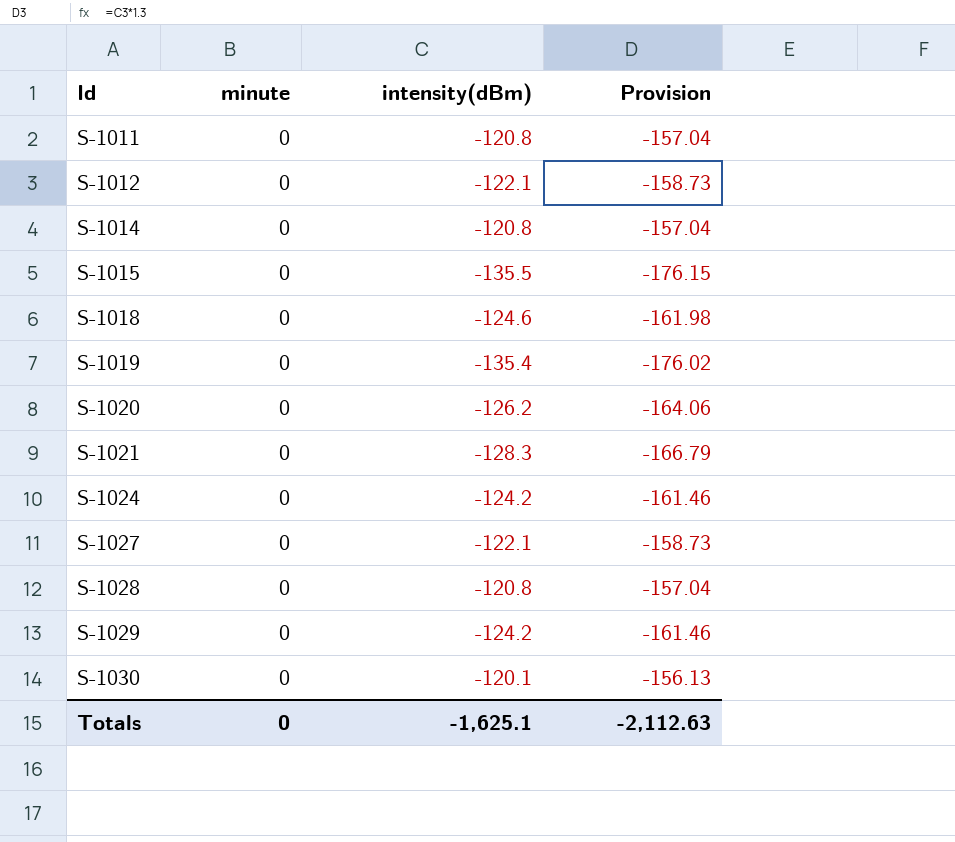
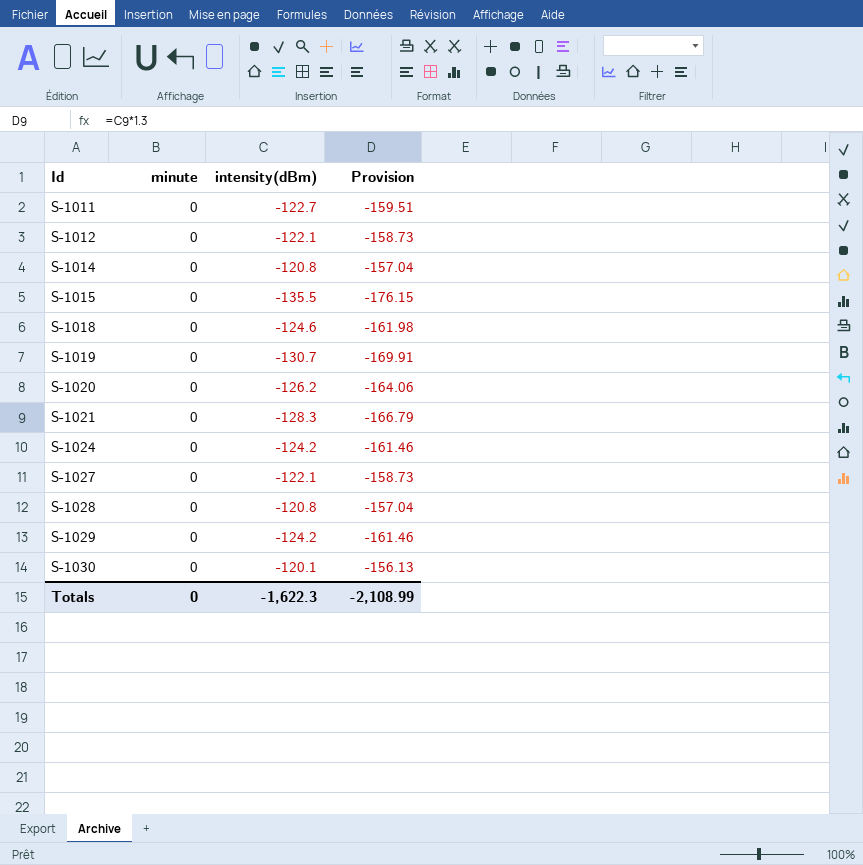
S-1011 | intensity(dBm): -120.8 -> -122.7
S-1011 | Provision: -157.04 -> -159.51
S-1019 | intensity(dBm): -135.4 -> -130.7
S-1019 | Provision: -176.02 -> -169.91
Totals | intensity(dBm): -1,625.1 -> -1,622.3
Totals | Provision: -2,112.63 -> -2,108.99

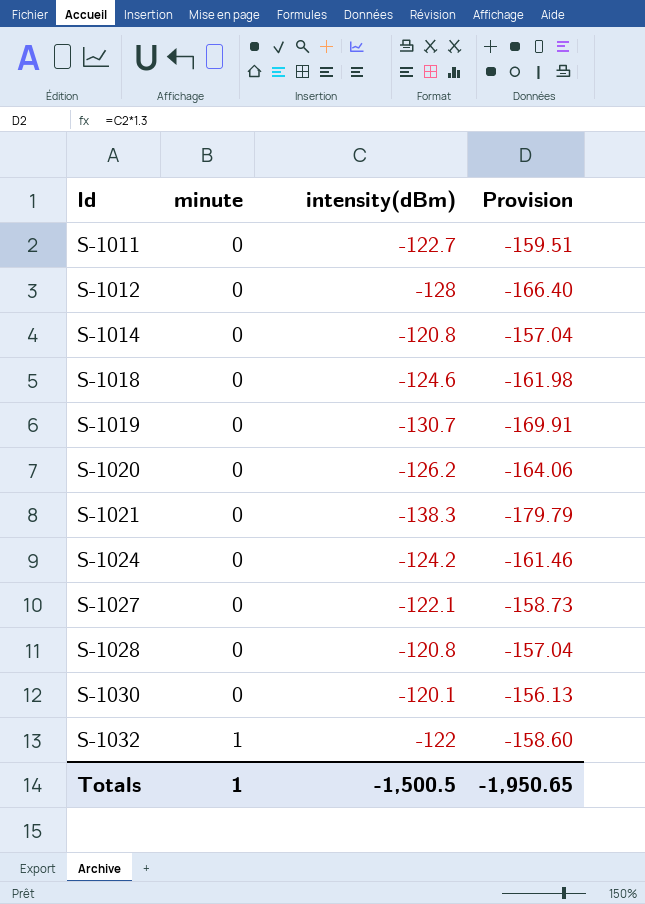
row S-1015: 0 | -135.5 | -176.15 -> none
row S-1029: 0 | -124.2 | -161.46 -> none
S-1012 | intensity(dBm): -122.1 -> -128
S-1012 | Provision: -158.73 -> -166.40
S-1021 | intensity(dBm): -128.3 -> -138.3
S-1021 | Provision: -166.79 -> -179.79
row S-1032: none -> 1 | -122 | -158.60
Totals | minute: 0 -> 1
Totals | intensity(dBm): -1,622.3 -> -1,500.5
Totals | Provision: -2,108.99 -> -1,950.65

